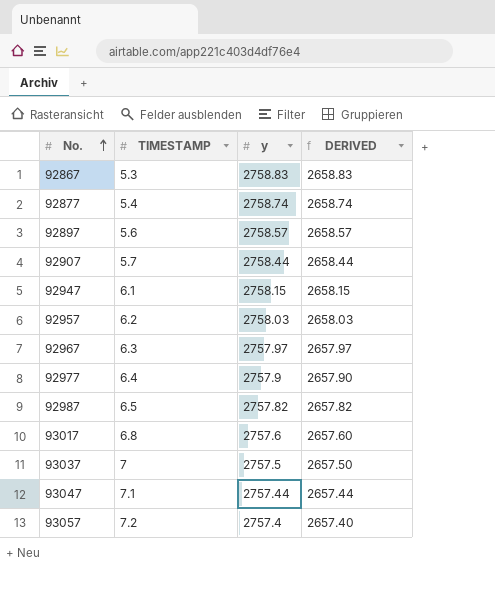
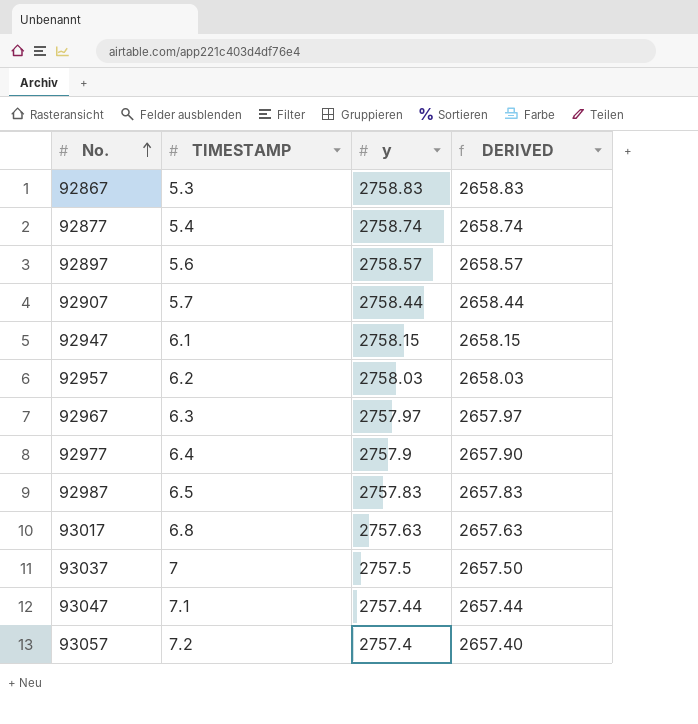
92987 | y: 2757.82 -> 2757.83
92987 | DERIVED: 2657.82 -> 2657.83
93017 | y: 2757.6 -> 2757.63
93017 | DERIVED: 2657.60 -> 2657.63

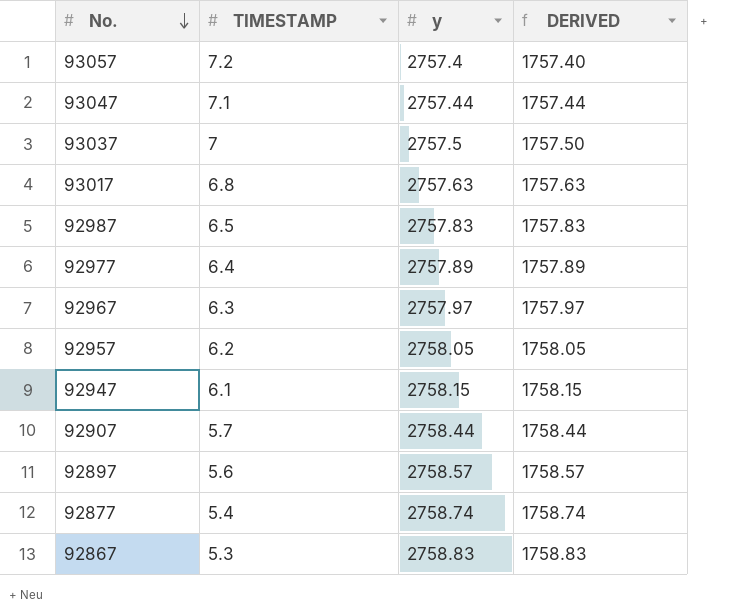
row order: No. ascending -> No. descending
column DERIVED | formula: [y] - 100 -> [y] - 1000
92977 | y: 2757.9 -> 2757.89
92957 | y: 2758.03 -> 2758.05

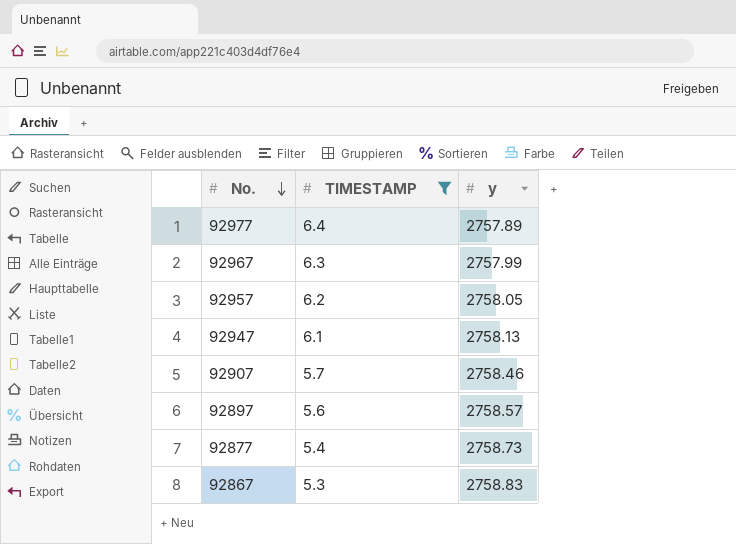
filter: none -> TIMESTAMP <= 6.4
column DERIVED | formula: [y] - 1000 -> none
92967 | y: 2757.97 -> 2757.99
92947 | y: 2758.15 -> 2758.13
92907 | y: 2758.44 -> 2758.46
92877 | y: 2758.74 -> 2758.73

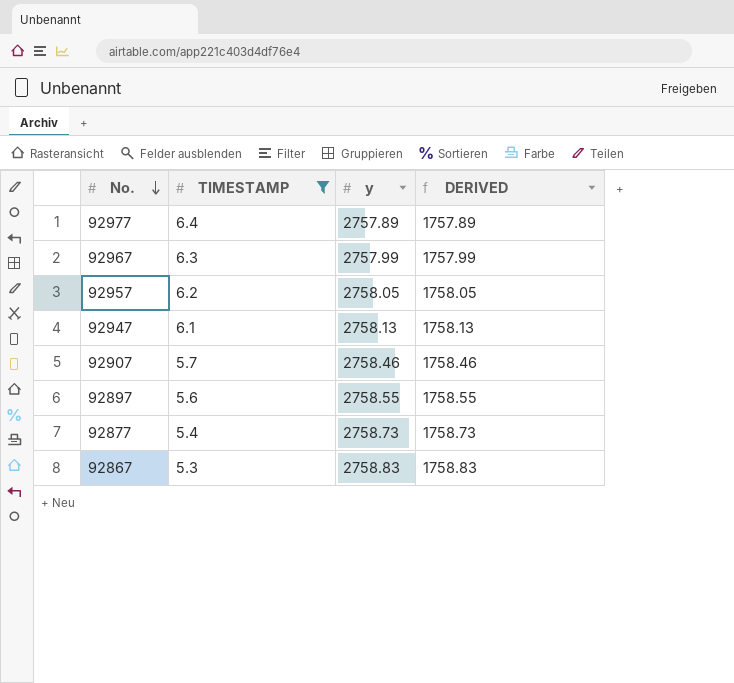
column DERIVED | formula: none -> [y] - 1000
92897 | y: 2758.57 -> 2758.55

